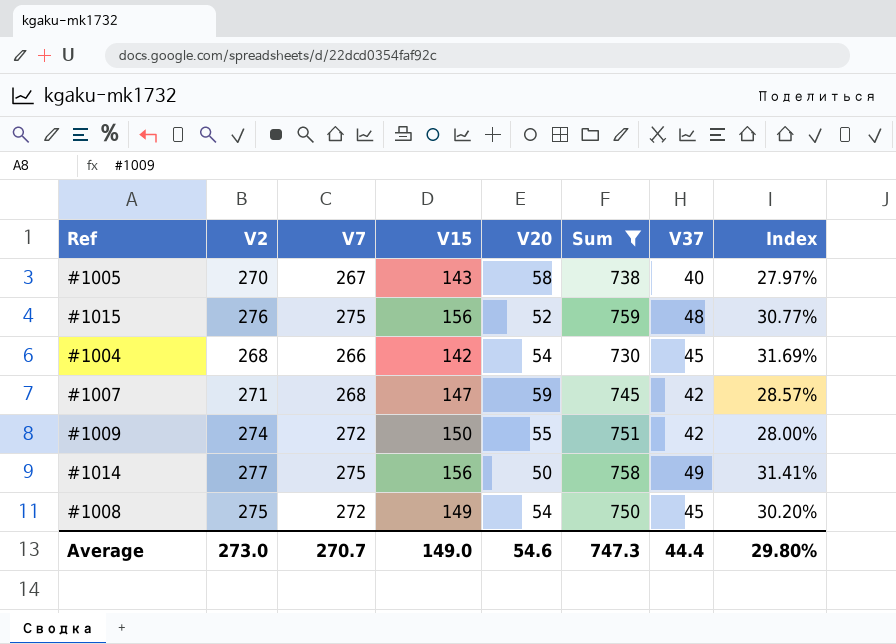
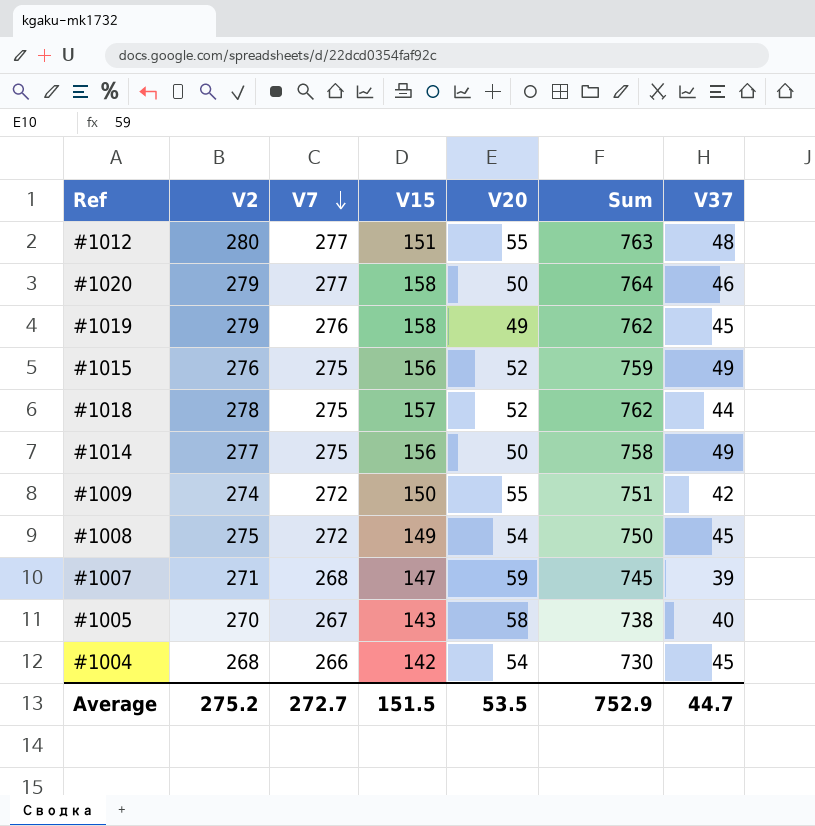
filter: Sum <= 759 -> none
row order: none -> V7 descending
column Index | formula: [V37] / [V15] -> none
#1015 | V37: 48 -> 49
#1007 | V37: 42 -> 39
Average | V2: 273.0 -> 275.2
Average | V7: 270.7 -> 272.7
Average | V15: 149.0 -> 151.5
Average | V20: 54.6 -> 53.5
Average | Sum: 747.3 -> 752.9
Average | V37: 44.4 -> 44.7

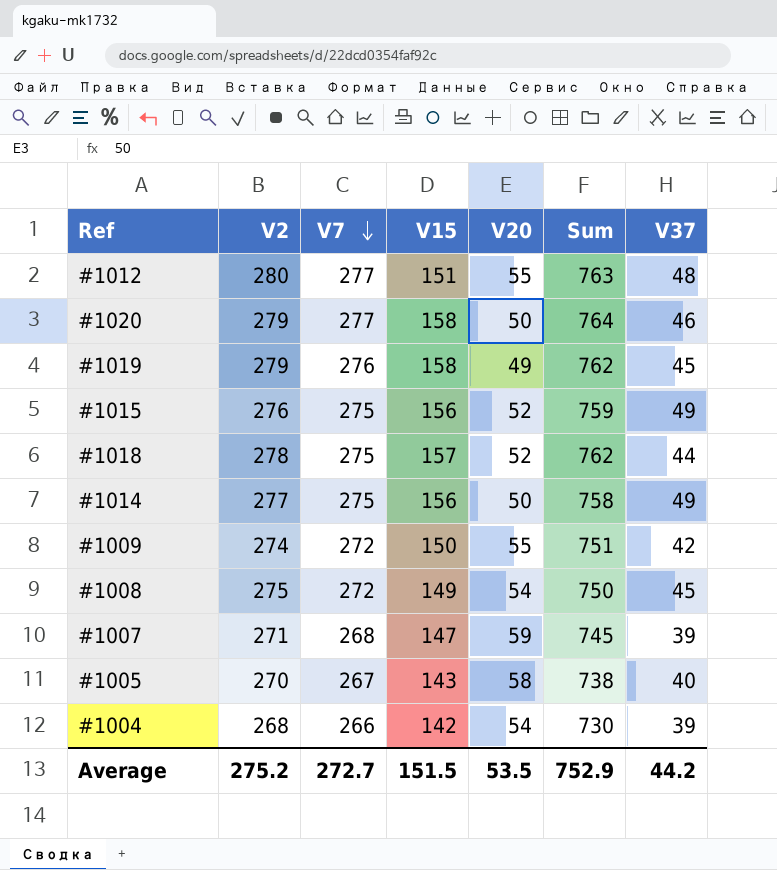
#1004 | V37: 45 -> 39
Average | V37: 44.7 -> 44.2

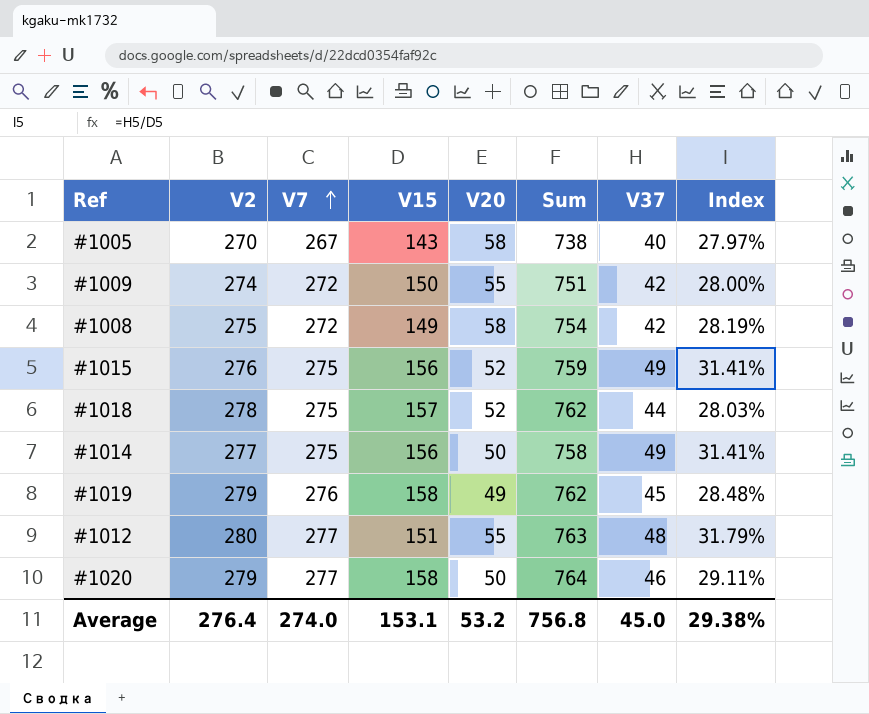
row order: V7 descending -> V7 ascending
column Index | formula: none -> [V37] / [V15]
row #1007: 271 | 268 | 147 | 59 | 745 | 39 -> none
row #1004: 268 | 266 | 142 | 54 | 730 | 39 -> none
#1008 | V20: 54 -> 58
#1008 | Sum: 750 -> 754
#1008 | V37: 45 -> 42
Average | V2: 275.2 -> 276.4
Average | V7: 272.7 -> 274.0
Average | V15: 151.5 -> 153.1
Average | V20: 53.5 -> 53.2
Average | Sum: 752.9 -> 756.8
Average | V37: 44.2 -> 45.0

